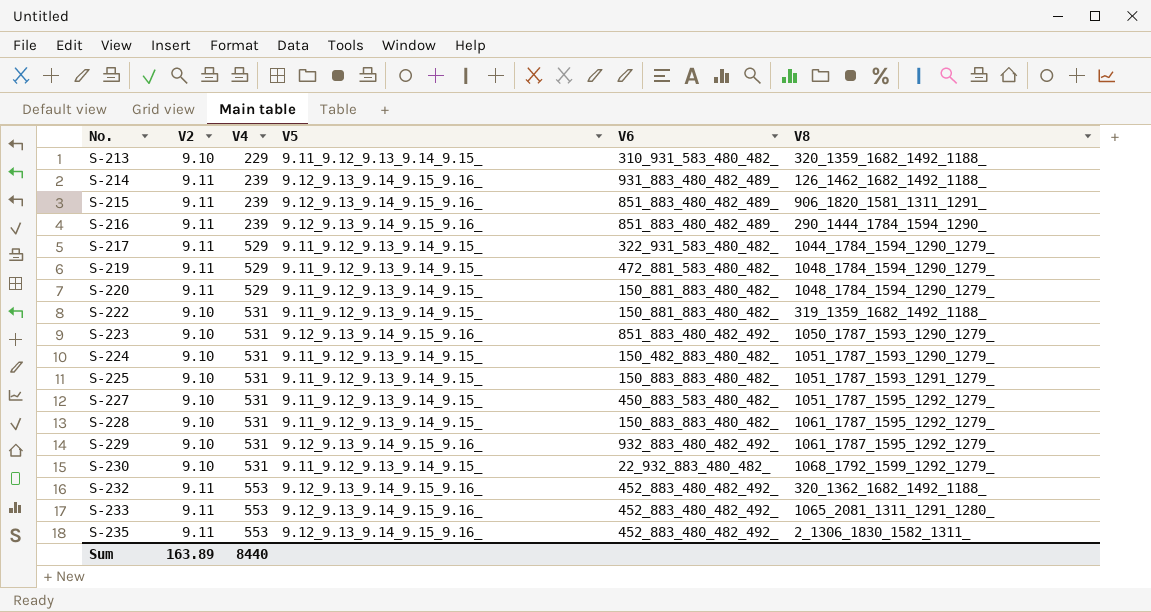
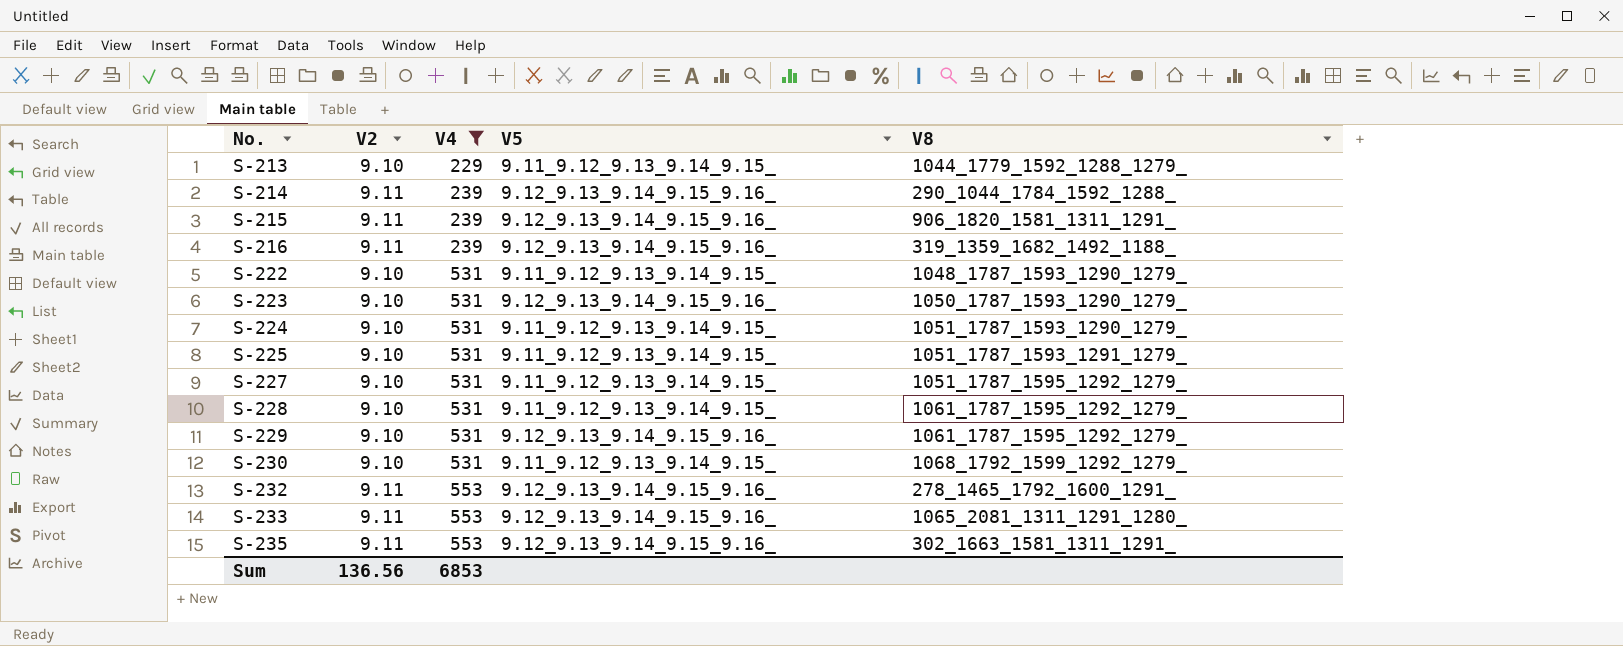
filter: none -> V4 != 529
column V6 | position: 5 -> none
S-213 | V8: 320_1359_1682_1492_1188_ -> 1044_1779_1592_1288_1279_
S-214 | V8: 126_1462_1682_1492_1188_ -> 290_1044_1784_1592_1288_
S-216 | V8: 290_1444_1784_1594_1290_ -> 319_1359_1682_1492_1188_
S-222 | V8: 319_1359_1682_1492_1188_ -> 1048_1787_1593_1290_1279_
S-232 | V8: 320_1362_1682_1492_1188_ -> 278_1465_1792_1600_1291_
S-235 | V8: 2_1306_1830_1582_1311_ -> 302_1663_1581_1311_1291_
Sum | V2: 163.89 -> 136.56
Sum | V4: 8440 -> 6853

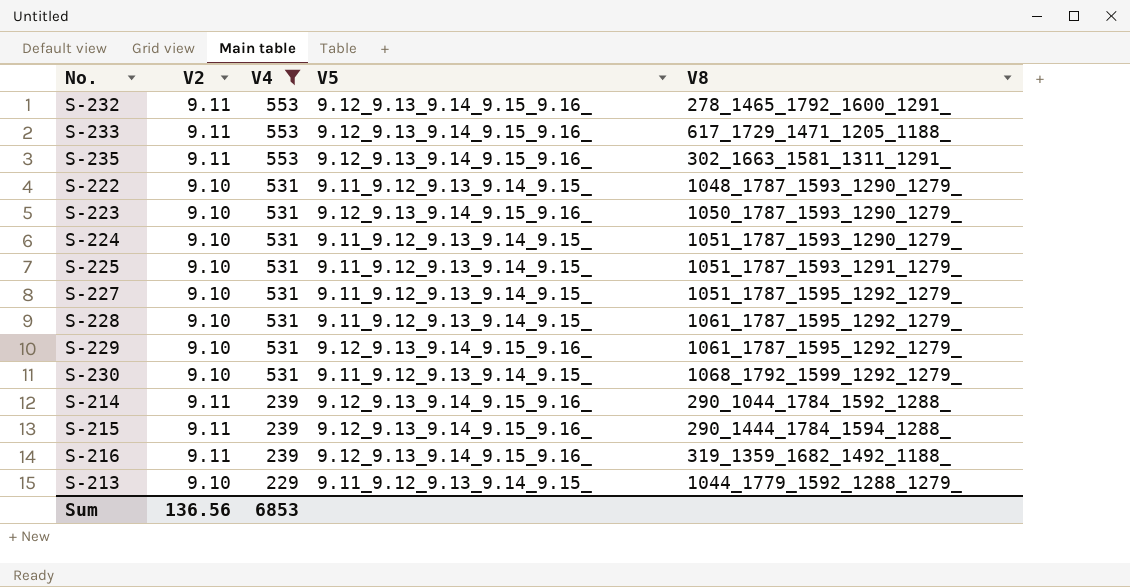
row order: No. ascending -> V4 descending
S-233 | V8: 1065_2081_1311_1291_1280_ -> 617_1729_1471_1205_1188_
S-215 | V8: 906_1820_1581_1311_1291_ -> 290_1444_1784_1594_1288_

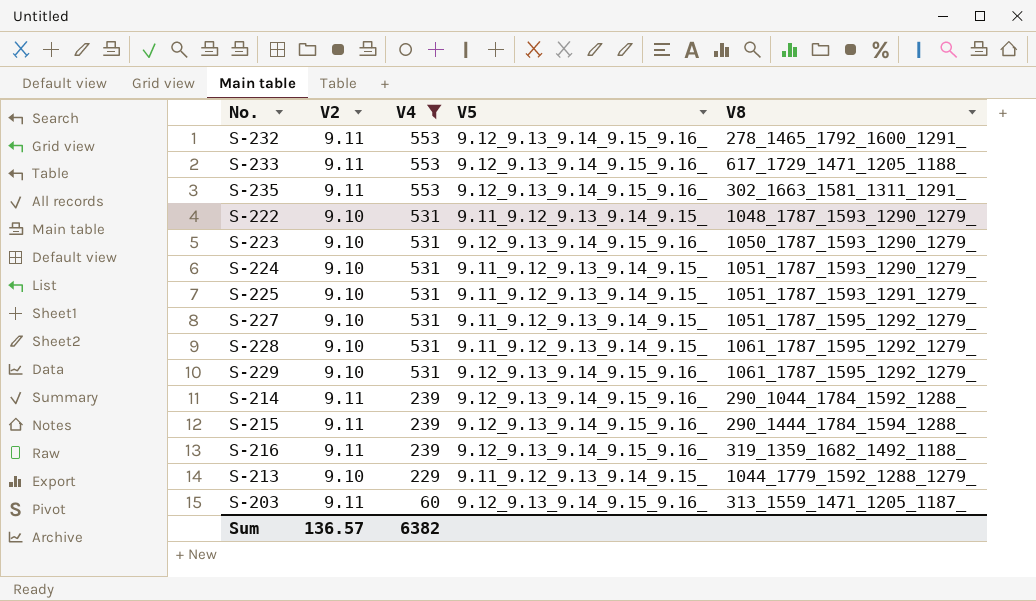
row S-230: 9.10 | 531 | 9.11_9.12_9.13_9.14_9.15_ | 1068_1792_1599_1292_1279_ -> none
row S-203: none -> 9.11 | 60 | 9.12_9.13_9.14_9.15_9.16_ | 313_1559_1471_1205_1187_
Sum | V2: 136.56 -> 136.57
Sum | V4: 6853 -> 6382

